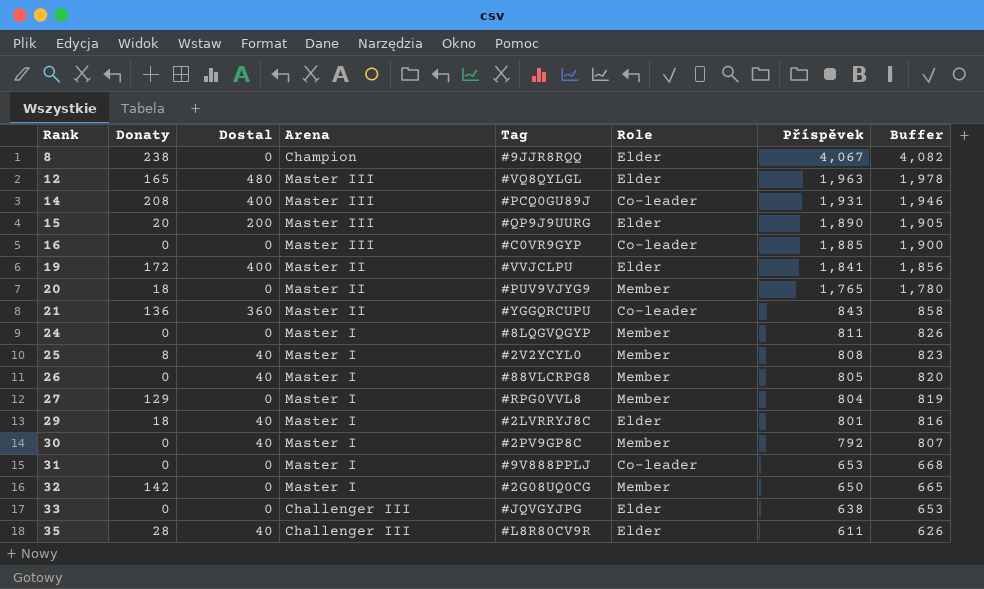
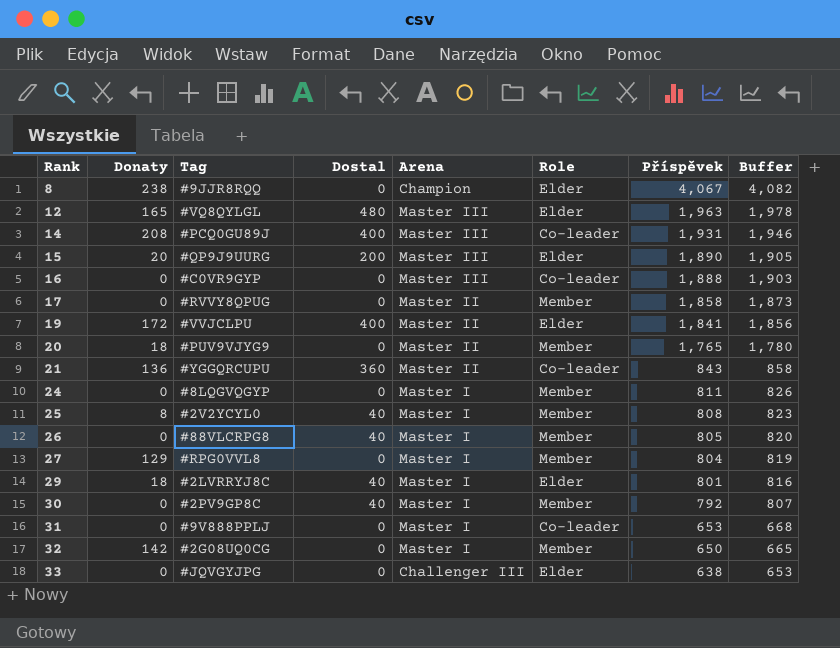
column Tag | position: 5 -> 3
row 35: 28 | 40 | Challenger III | #L8R80CV9R | Elder | 611 | 626 -> none
16 | Příspěvek: 1,885 -> 1,888
16 | Buffer: 1,900 -> 1,903
row 17: none -> 0 | #RVVY8QPUG | 0 | Master II | Member | 1,858 | 1,873

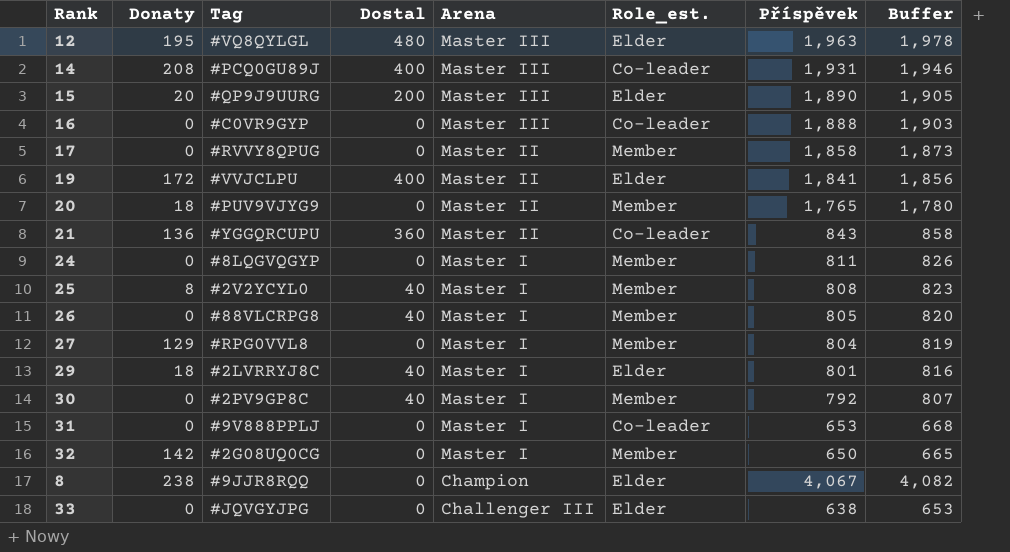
row order: Rank ascending -> Arena descending
column name: Role -> Role_est.
12 | Donaty: 165 -> 195

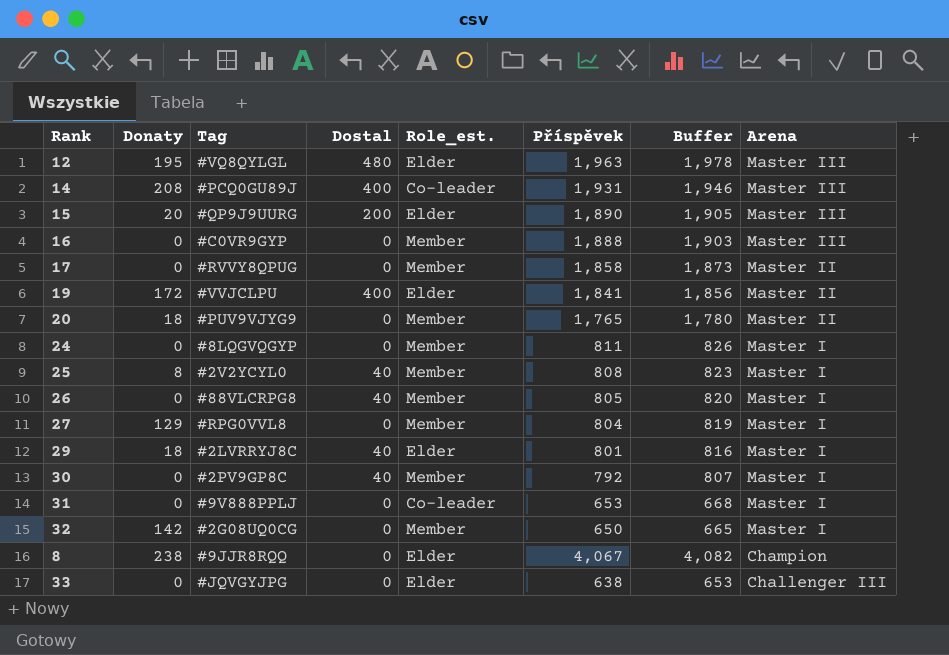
column Arena | position: 5 -> 8
row 21: 136 | #YGGQRCUPU | 360 | Master II | Co-leader | 843 | 858 -> none
16 | Role_est.: Co-leader -> Member

